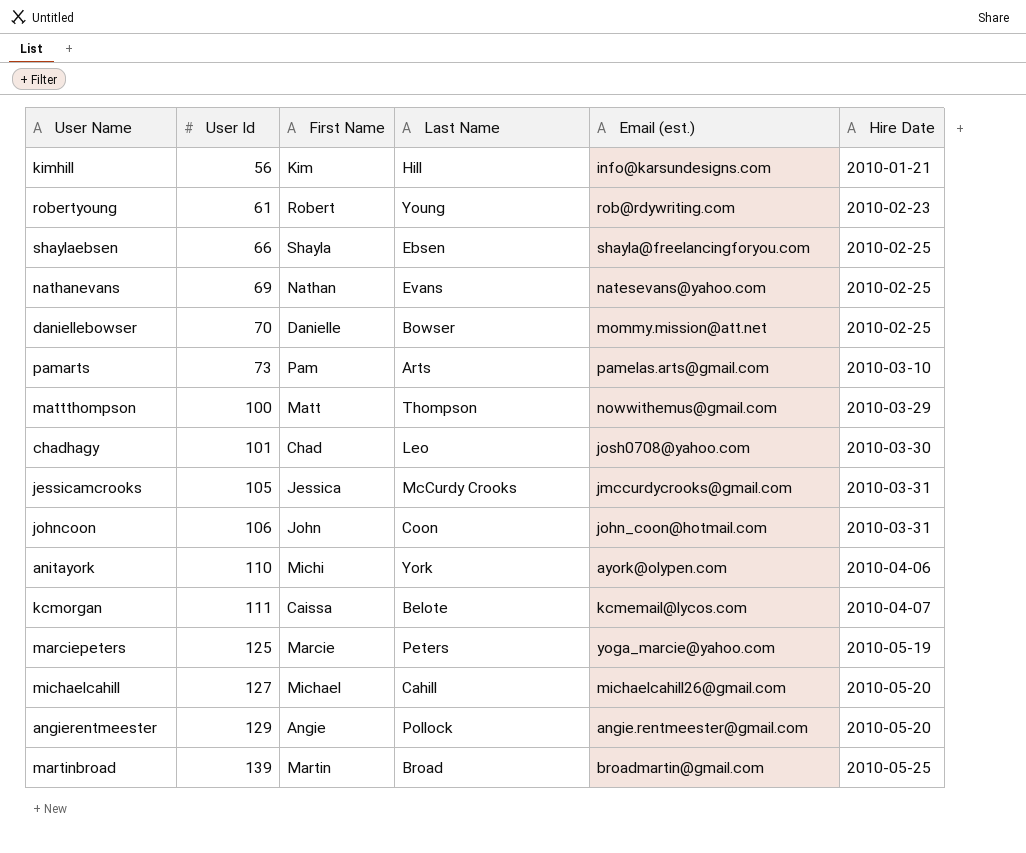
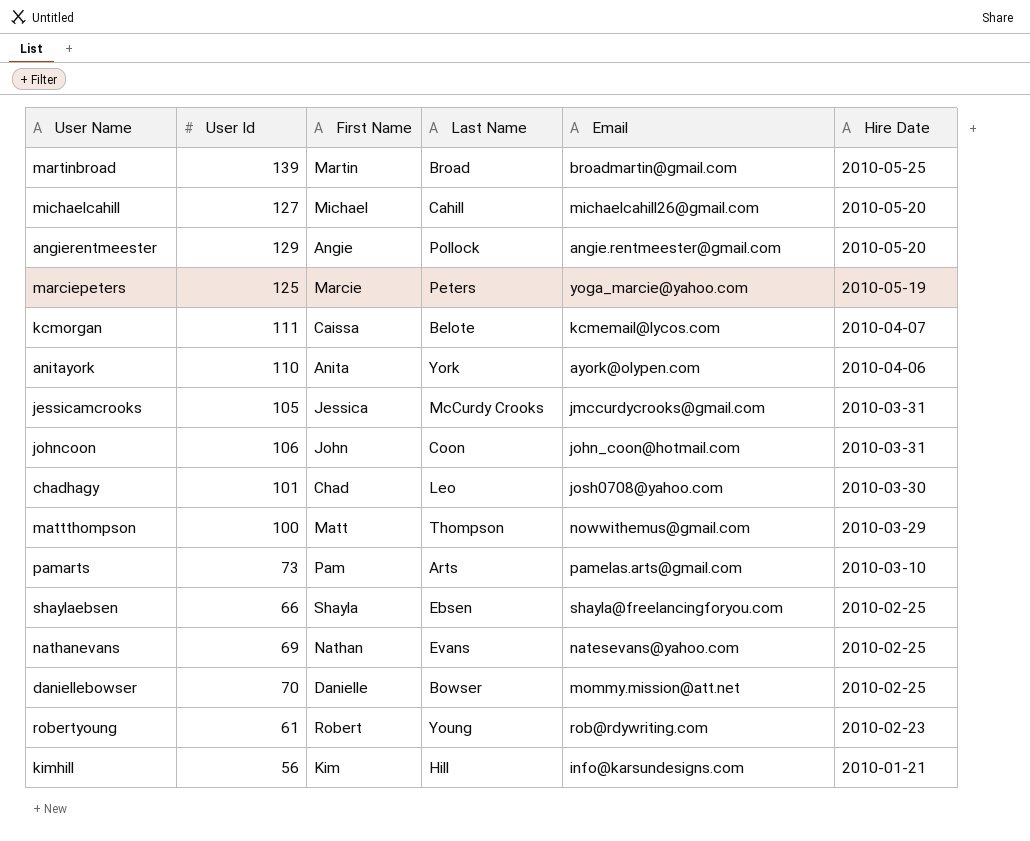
row order: User Id ascending -> Hire Date descending
column name: Email (est.) -> Email
anitayork | First Name: Michi -> Anita

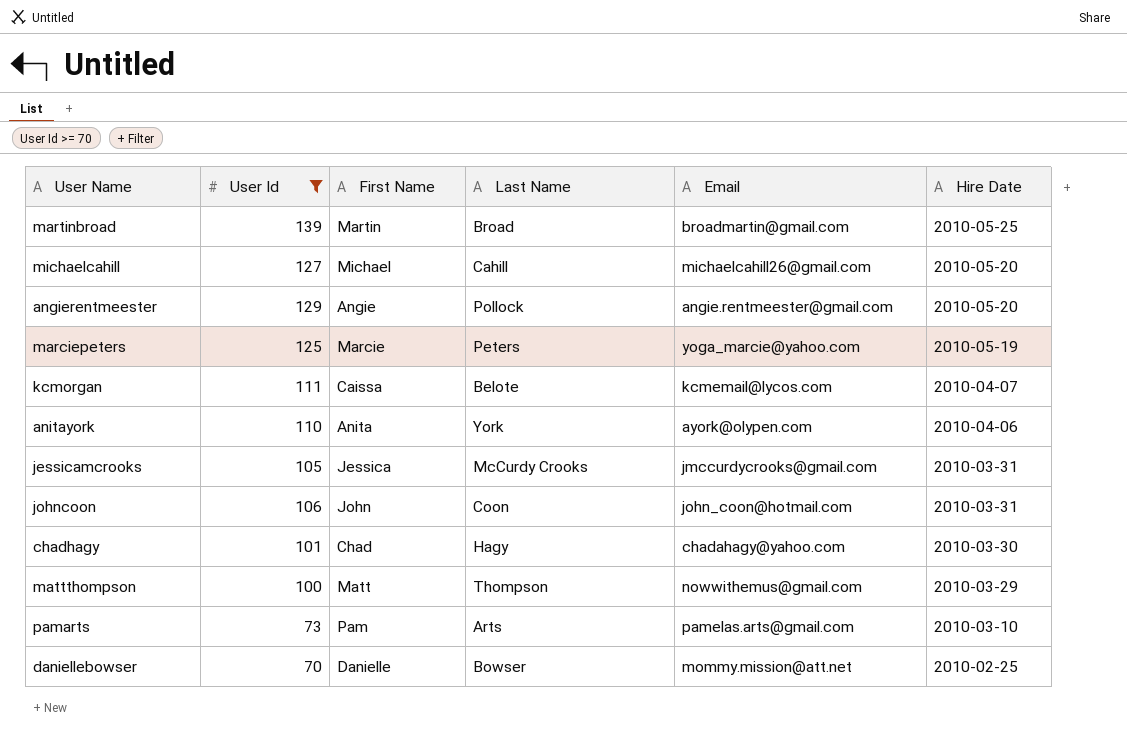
filter: none -> User Id >= 70
chadhagy | Last Name: Leo -> Hagy
chadhagy | Email: josh0708@yahoo.com -> chadahagy@yahoo.com

